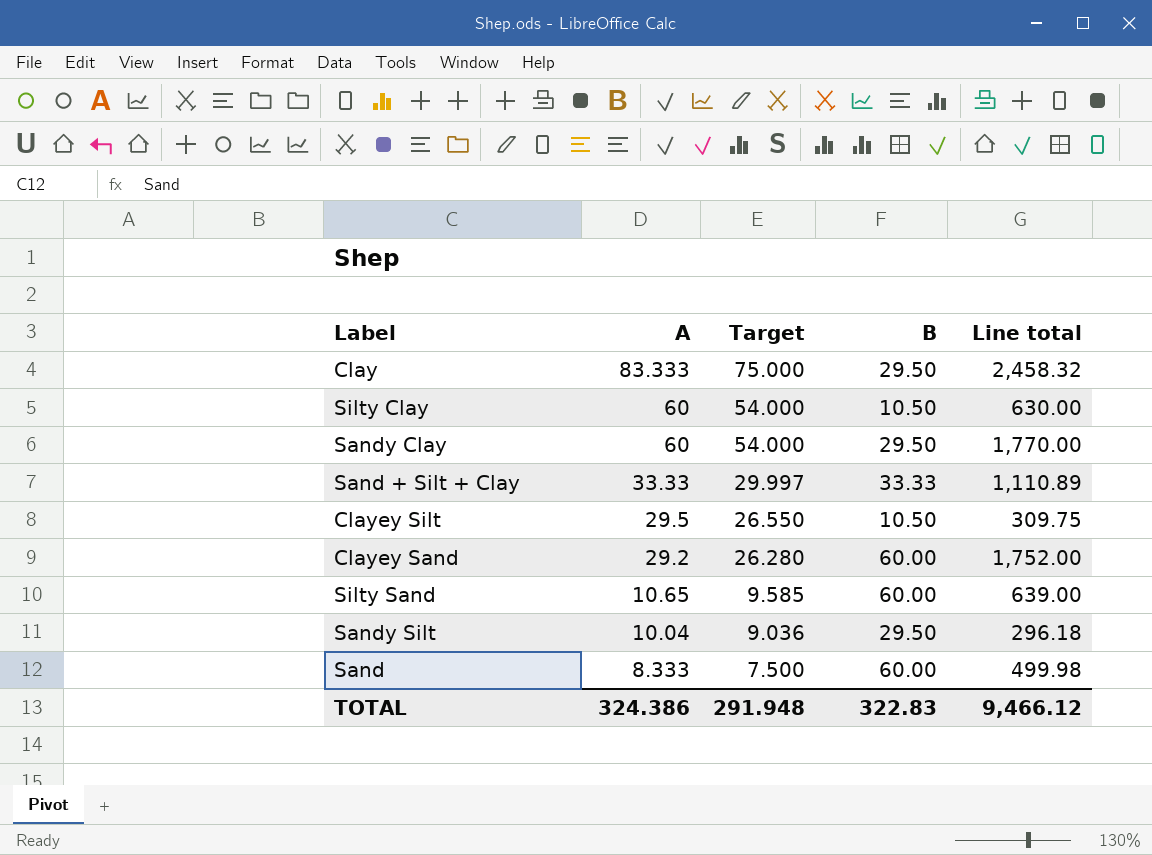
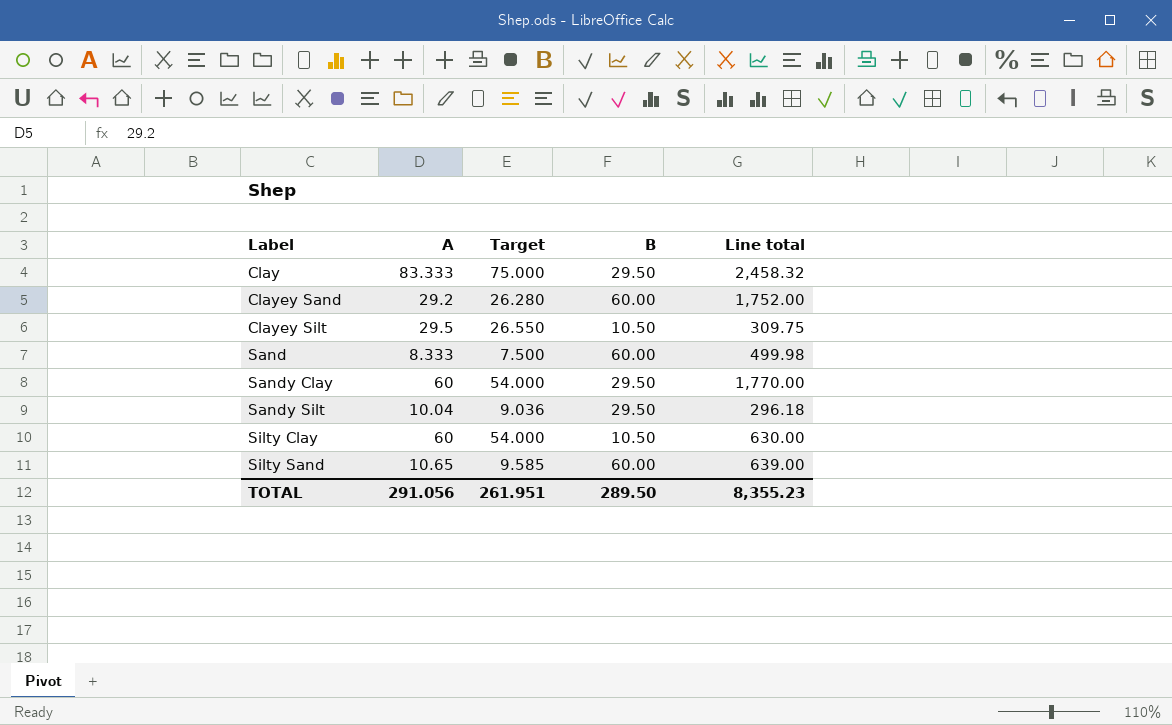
row order: A descending -> Label ascending
row Sand + Silt + Clay: 33.33 | 29.997 | 33.33 | 1,110.89 -> none
TOTAL | A: 324.386 -> 291.056
TOTAL | Target: 291.948 -> 261.951
TOTAL | B: 322.83 -> 289.50
TOTAL | Line total: 9,466.12 -> 8,355.23

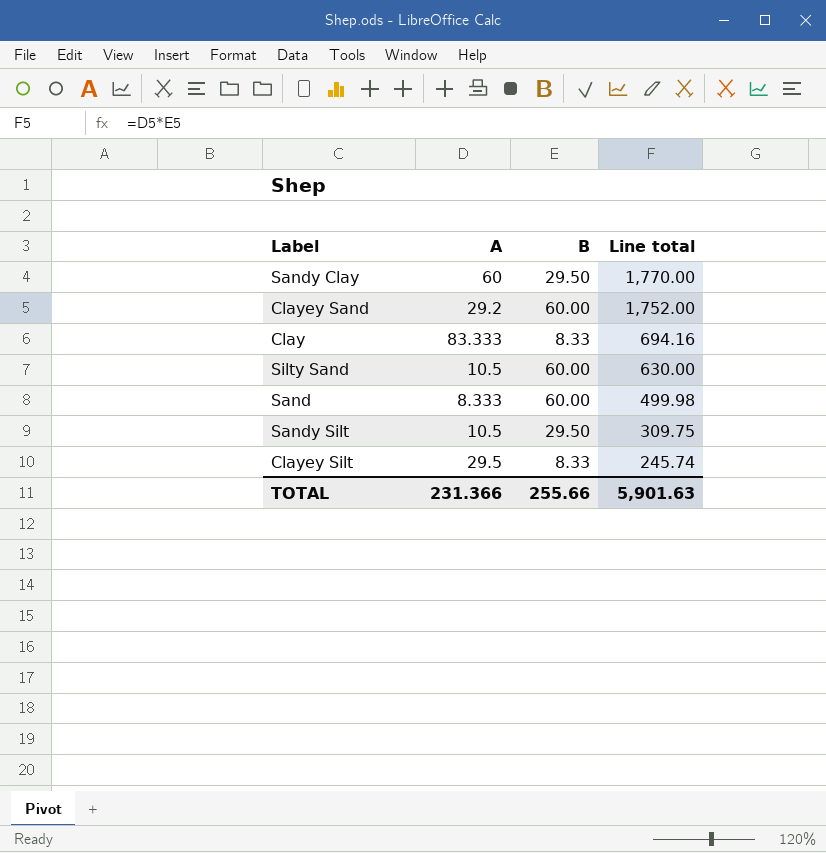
row order: Label ascending -> Line total descending
column Target | formula: [A] * 0.9 -> none
row Silty Clay: 60 | 54.000 | 10.50 | 630.00 -> none
Clay | B: 29.50 -> 8.33
Clay | Line total: 2,458.32 -> 694.16
Silty Sand | A: 10.65 -> 10.5
Silty Sand | Line total: 639.00 -> 630.00
Sandy Silt | A: 10.04 -> 10.5
Sandy Silt | Line total: 296.18 -> 309.75
Clayey Silt | B: 10.50 -> 8.33
Clayey Silt | Line total: 309.75 -> 245.74
TOTAL | A: 291.056 -> 231.366
TOTAL | B: 289.50 -> 255.66
TOTAL | Line total: 8,355.23 -> 5,901.63

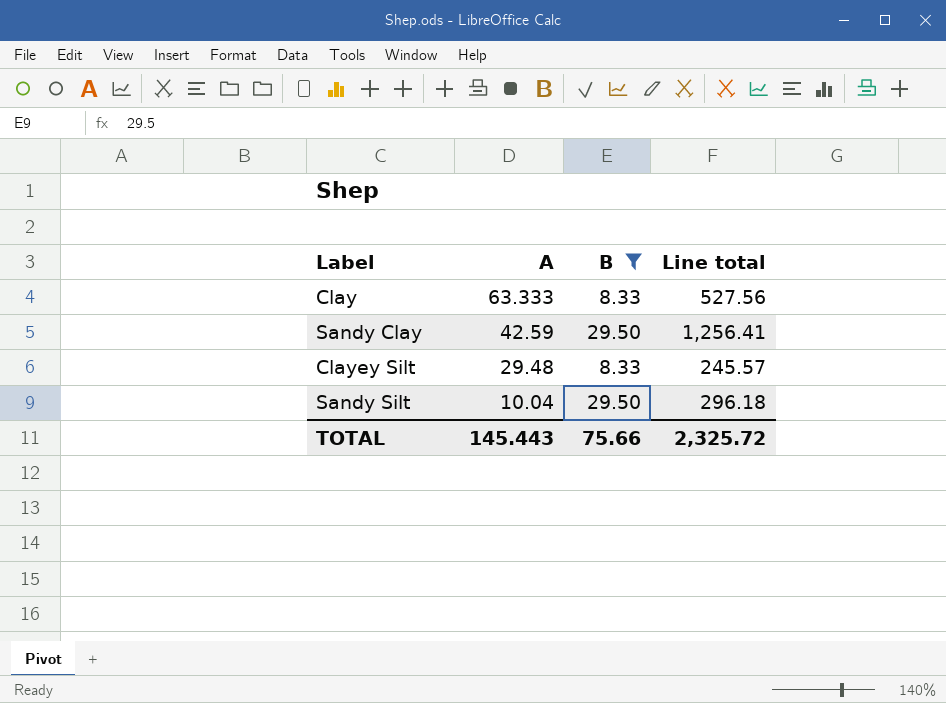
filter: none -> B != 60.00
row order: Line total descending -> A descending
Clay | A: 83.333 -> 63.333
Clay | Line total: 694.16 -> 527.56
Sandy Clay | A: 60 -> 42.59
Sandy Clay | Line total: 1,770.00 -> 1,256.41
Clayey Silt | A: 29.5 -> 29.48
Clayey Silt | Line total: 245.74 -> 245.57
Sandy Silt | A: 10.5 -> 10.04
Sandy Silt | Line total: 309.75 -> 296.18
TOTAL | A: 231.366 -> 145.443
TOTAL | B: 255.66 -> 75.66
TOTAL | Line total: 5,901.63 -> 2,325.72

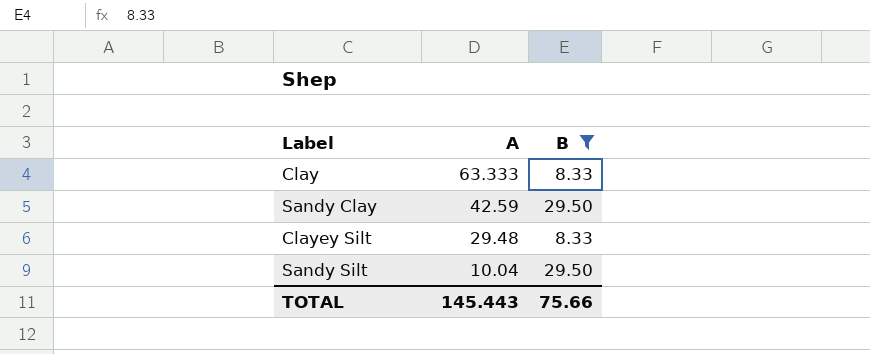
column Line total | formula: [A] * [B] -> none

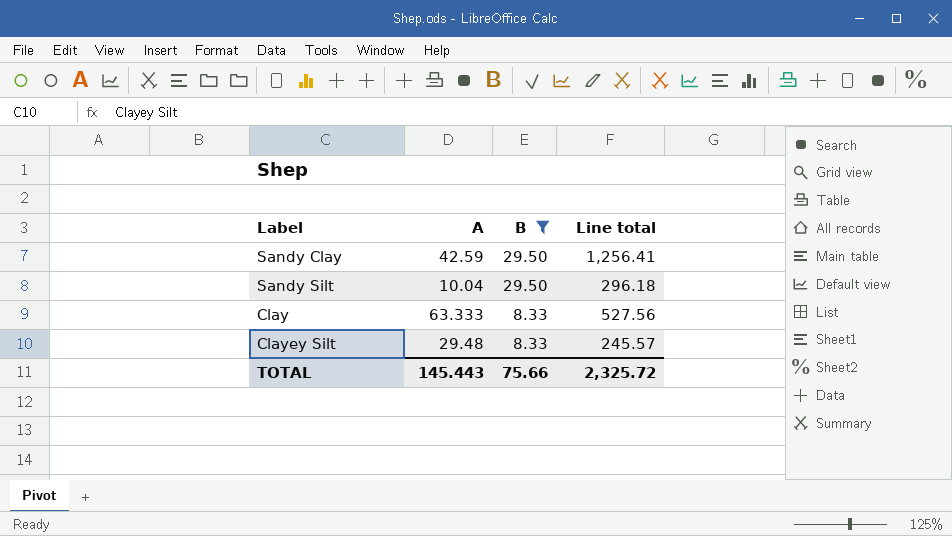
row order: A descending -> B descending
column Line total | formula: none -> [A] * [B]

